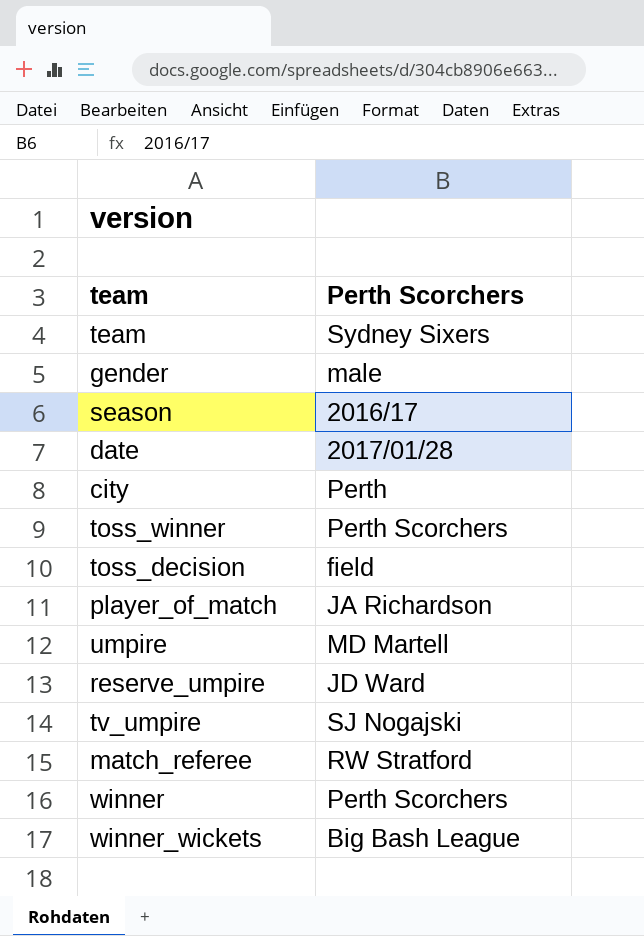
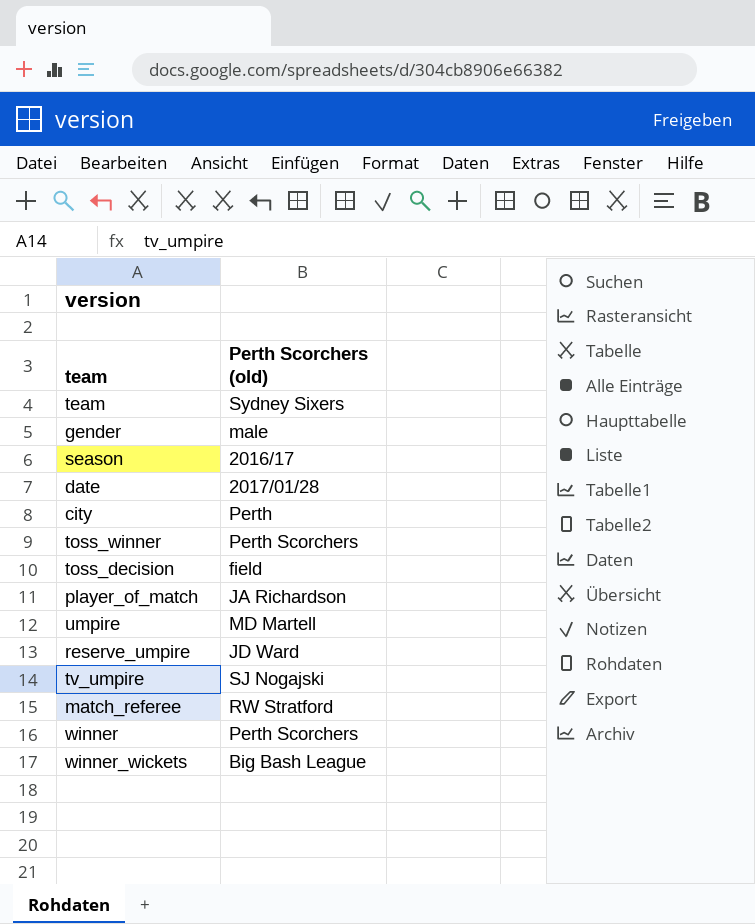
column name: Perth Scorchers -> Perth Scorchers (old)

